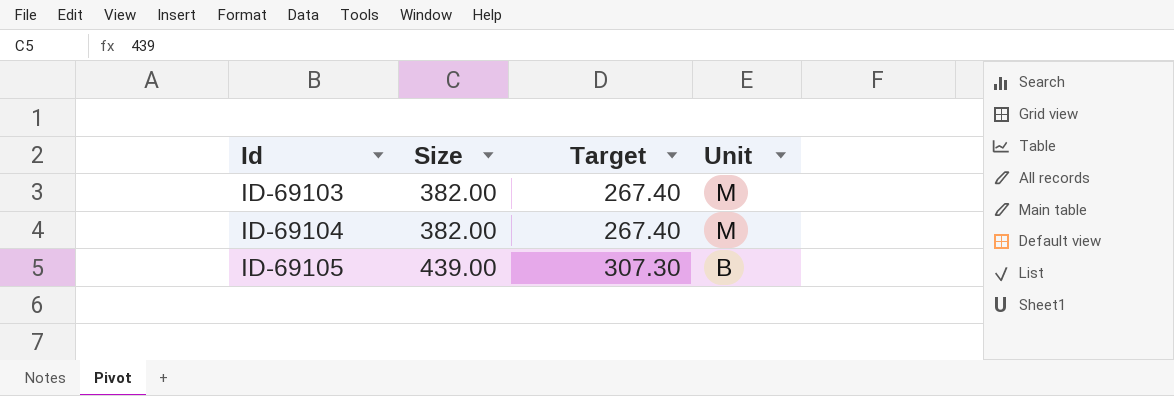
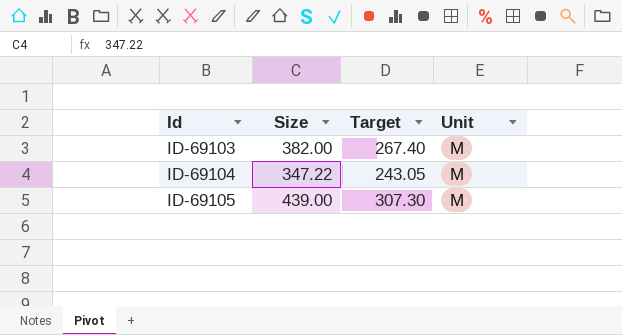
ID-69104 | Size: 382.00 -> 347.22
ID-69104 | Target: 267.40 -> 243.05
ID-69105 | Unit: B -> M

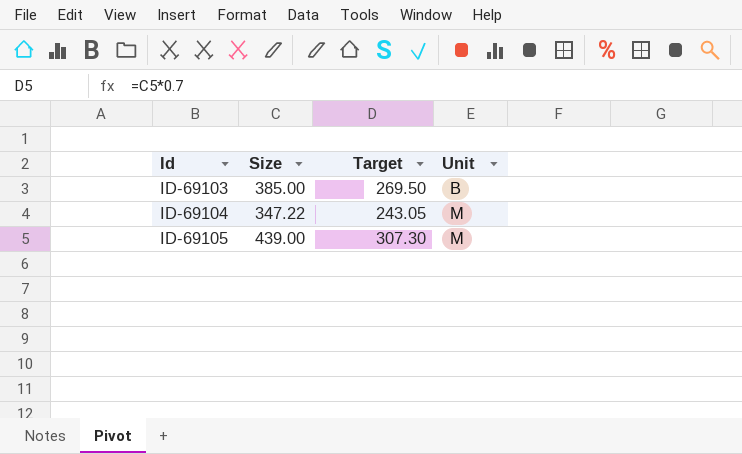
ID-69103 | Size: 382.00 -> 385.00
ID-69103 | Target: 267.40 -> 269.50
ID-69103 | Unit: M -> B

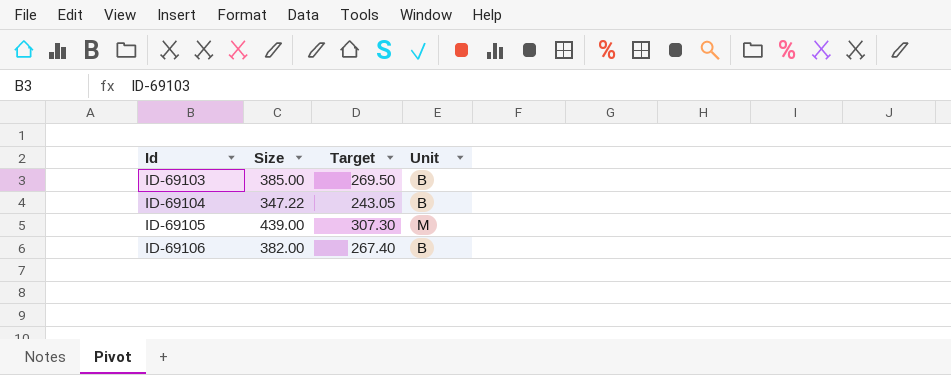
ID-69104 | Unit: M -> B
row ID-69106: none -> 382.00 | 267.40 | B

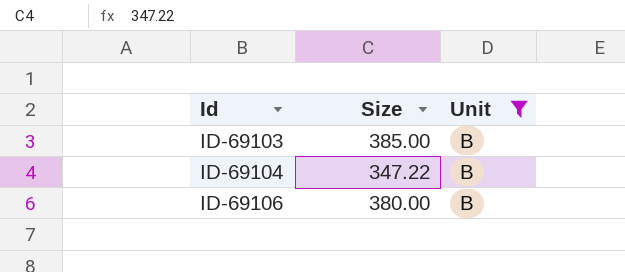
filter: none -> Unit = B
column Target | formula: [Size] * 0.7 -> none
ID-69106 | Size: 382.00 -> 380.00

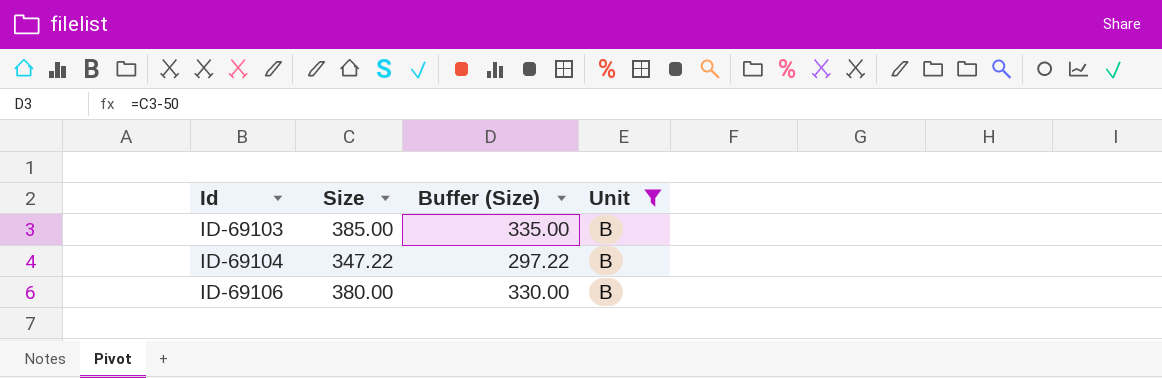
column Buffer (Size) | formula: none -> [Size] - 50

